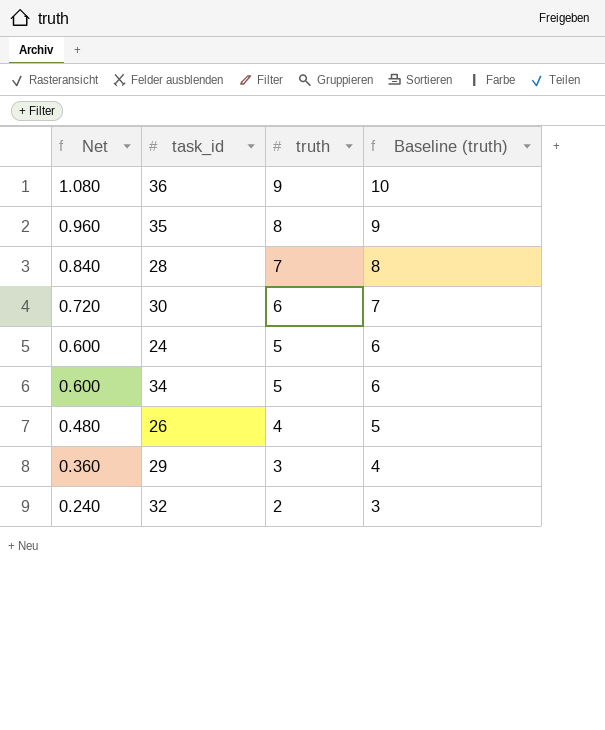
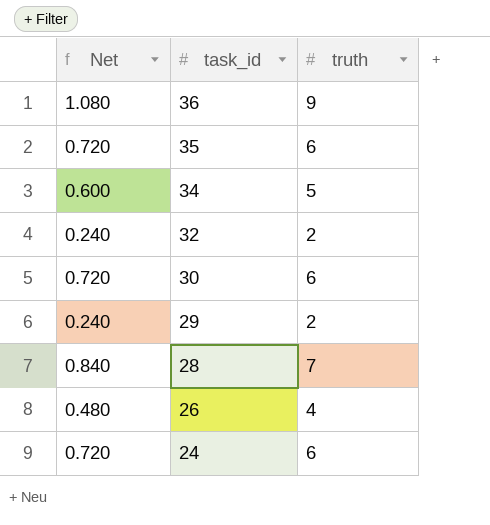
row order: Net descending -> task_id descending
column Baseline (truth) | formula: [truth] + 1 -> none
35 | Net: 0.960 -> 0.720
35 | truth: 8 -> 6
29 | Net: 0.360 -> 0.240
29 | truth: 3 -> 2
24 | Net: 0.600 -> 0.720
24 | truth: 5 -> 6

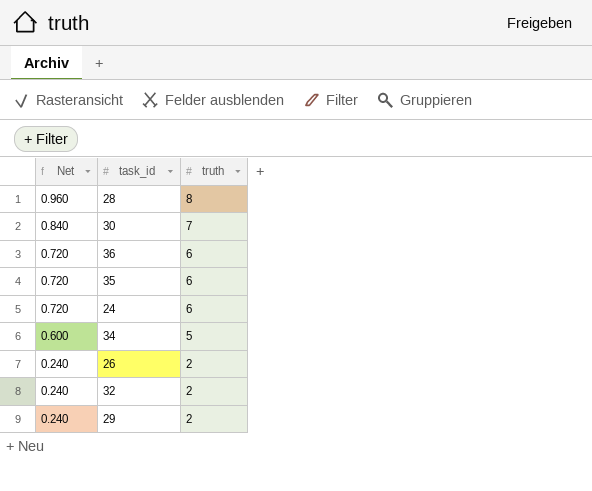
row order: task_id descending -> Net descending
28 | Net: 0.840 -> 0.960
28 | truth: 7 -> 8
30 | Net: 0.720 -> 0.840
30 | truth: 6 -> 7
36 | Net: 1.080 -> 0.720
36 | truth: 9 -> 6
26 | Net: 0.480 -> 0.240
26 | truth: 4 -> 2

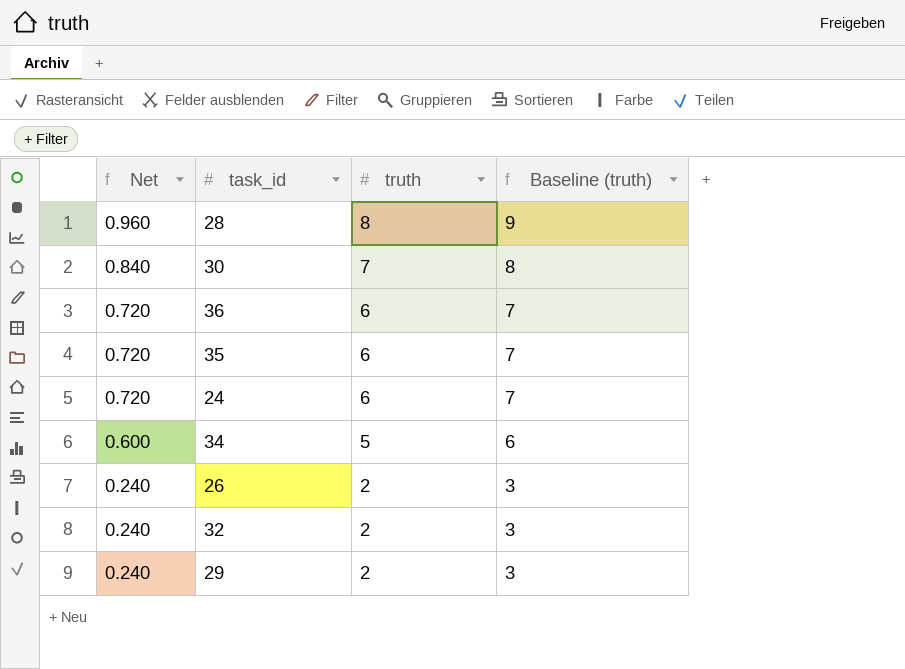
column Baseline (truth) | formula: none -> [truth] + 1

